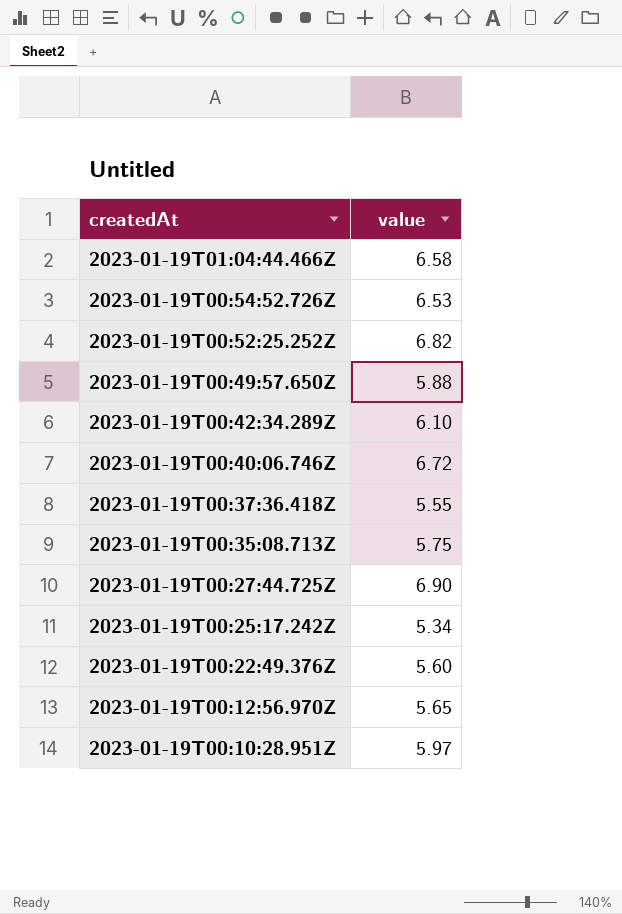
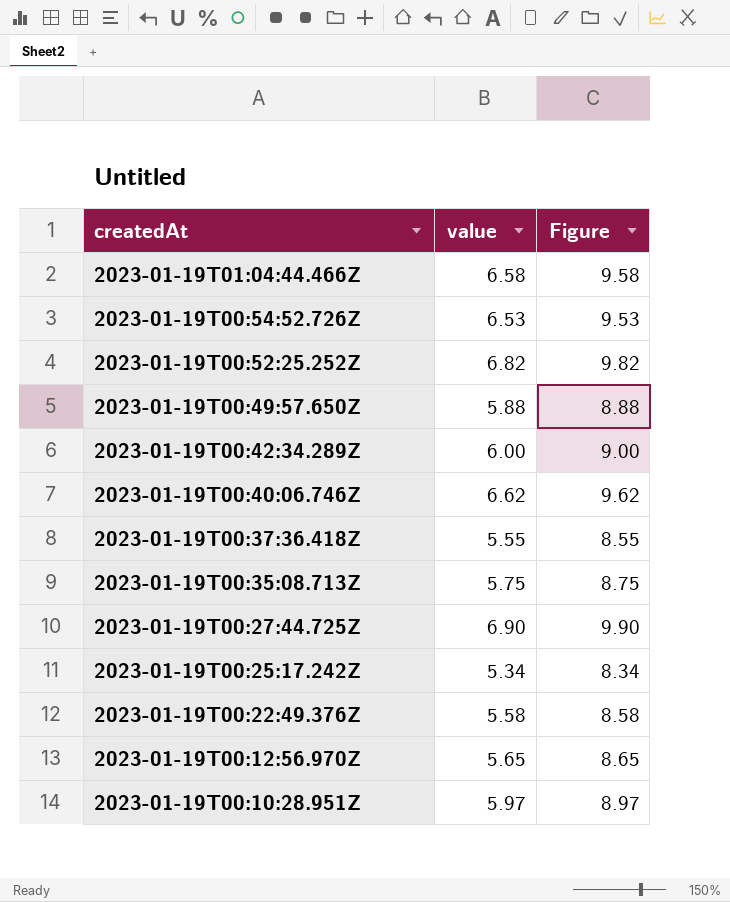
column Figure | formula: none -> [value] + 3
2023-01-19T00:42:34.289Z | value: 6.10 -> 6.00
2023-01-19T00:40:06.746Z | value: 6.72 -> 6.62
2023-01-19T00:22:49.376Z | value: 5.60 -> 5.58

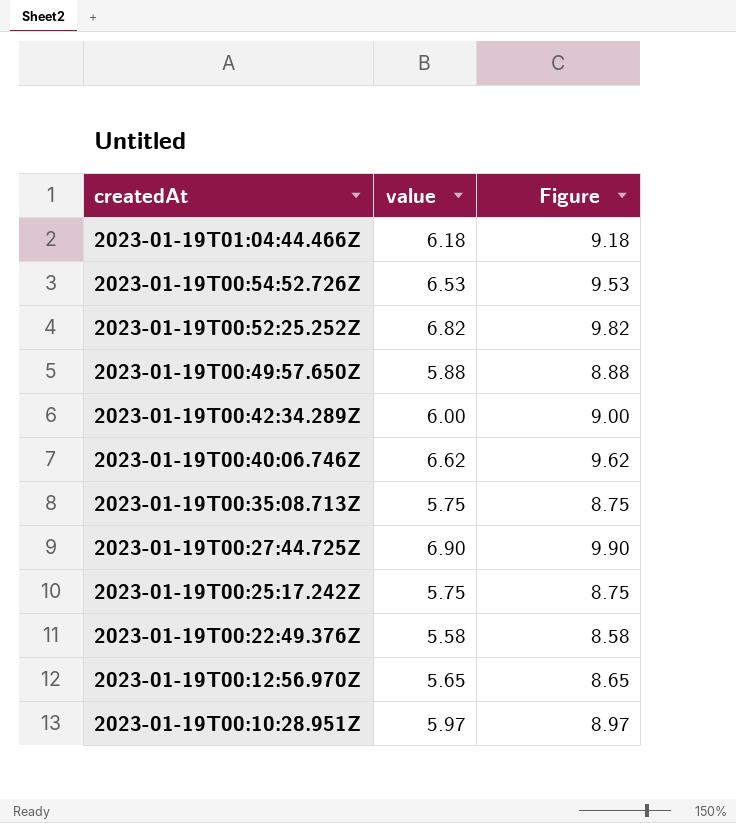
row 2023-01-19T00:37:36.418Z: 5.55 | 8.55 -> none
2023-01-19T01:04:44.466Z | value: 6.58 -> 6.18
2023-01-19T01:04:44.466Z | Figure: 9.58 -> 9.18
2023-01-19T00:25:17.242Z | value: 5.34 -> 5.75
2023-01-19T00:25:17.242Z | Figure: 8.34 -> 8.75

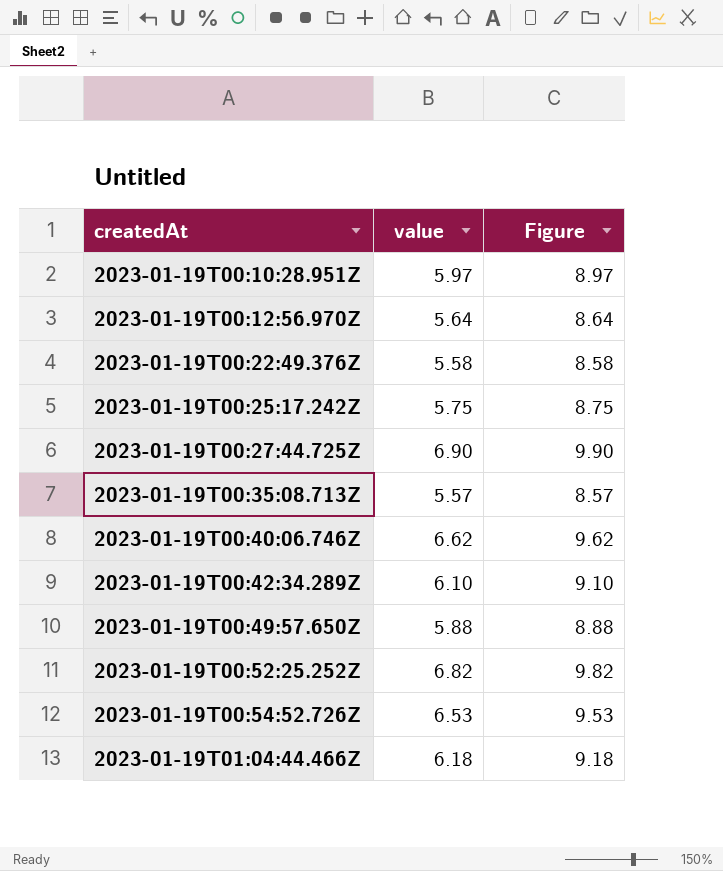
row order: createdAt descending -> createdAt ascending
2023-01-19T00:12:56.970Z | value: 5.65 -> 5.64
2023-01-19T00:12:56.970Z | Figure: 8.65 -> 8.64
2023-01-19T00:35:08.713Z | value: 5.75 -> 5.57
2023-01-19T00:35:08.713Z | Figure: 8.75 -> 8.57
2023-01-19T00:42:34.289Z | value: 6.00 -> 6.10
2023-01-19T00:42:34.289Z | Figure: 9.00 -> 9.10

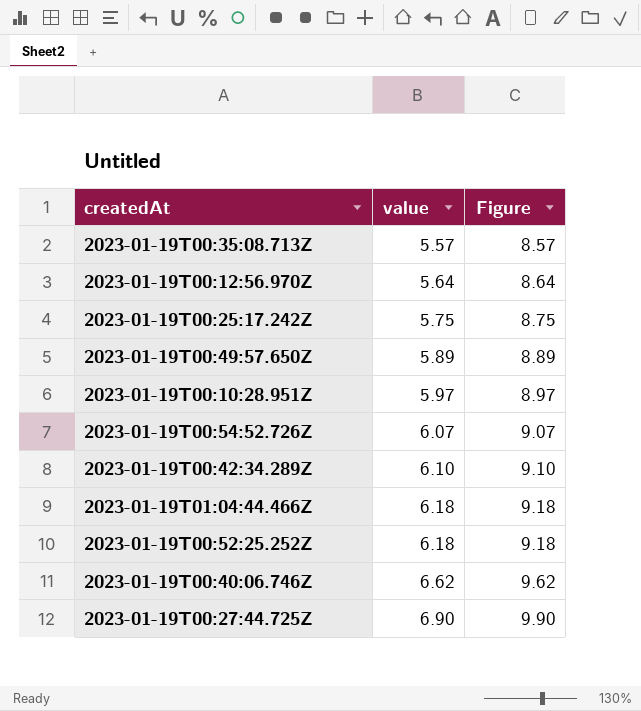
row order: createdAt ascending -> value ascending
row 2023-01-19T00:22:49.376Z: 5.58 | 8.58 -> none
2023-01-19T00:49:57.650Z | value: 5.88 -> 5.89
2023-01-19T00:49:57.650Z | Figure: 8.88 -> 8.89
2023-01-19T00:54:52.726Z | value: 6.53 -> 6.07
2023-01-19T00:54:52.726Z | Figure: 9.53 -> 9.07
2023-01-19T00:52:25.252Z | value: 6.82 -> 6.18
2023-01-19T00:52:25.252Z | Figure: 9.82 -> 9.18

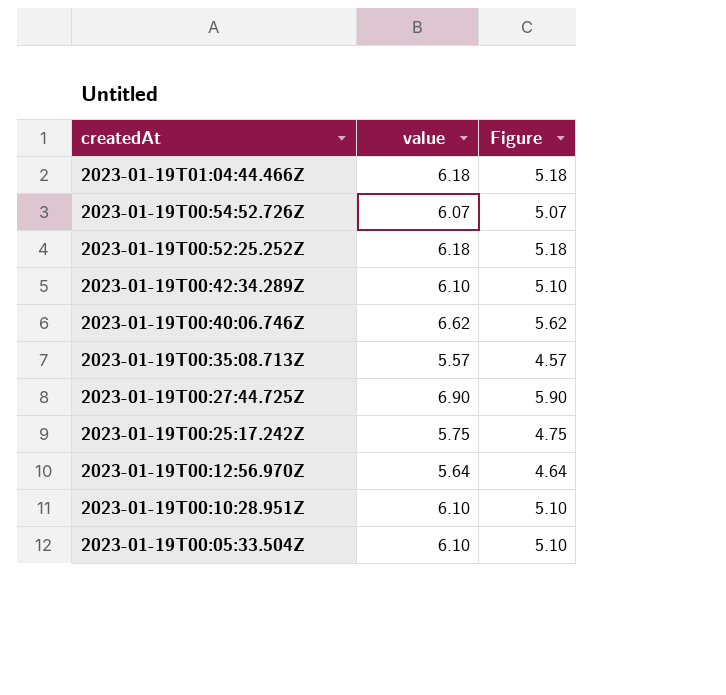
row order: value ascending -> createdAt descending
column Figure | formula: [value] + 3 -> [value] - 1
row 2023-01-19T00:49:57.650Z: 5.89 | 8.89 -> none
2023-01-19T00:10:28.951Z | value: 5.97 -> 6.10
row 2023-01-19T00:05:33.504Z: none -> 6.10 | 5.10

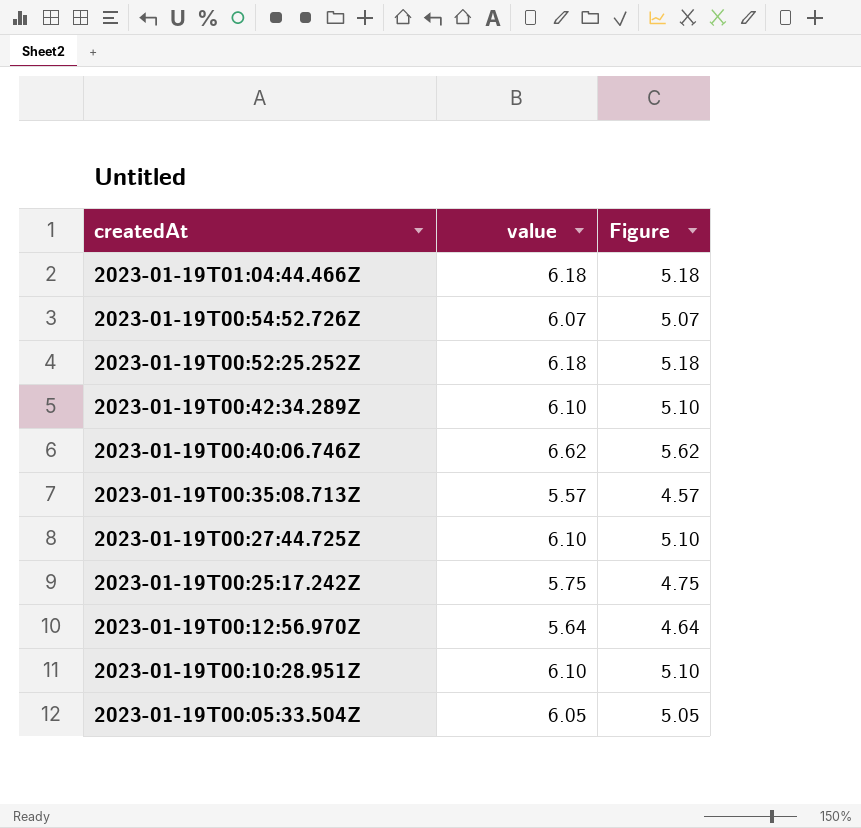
2023-01-19T00:27:44.725Z | value: 6.90 -> 6.10
2023-01-19T00:27:44.725Z | Figure: 5.90 -> 5.10
2023-01-19T00:05:33.504Z | value: 6.10 -> 6.05
2023-01-19T00:05:33.504Z | Figure: 5.10 -> 5.05

